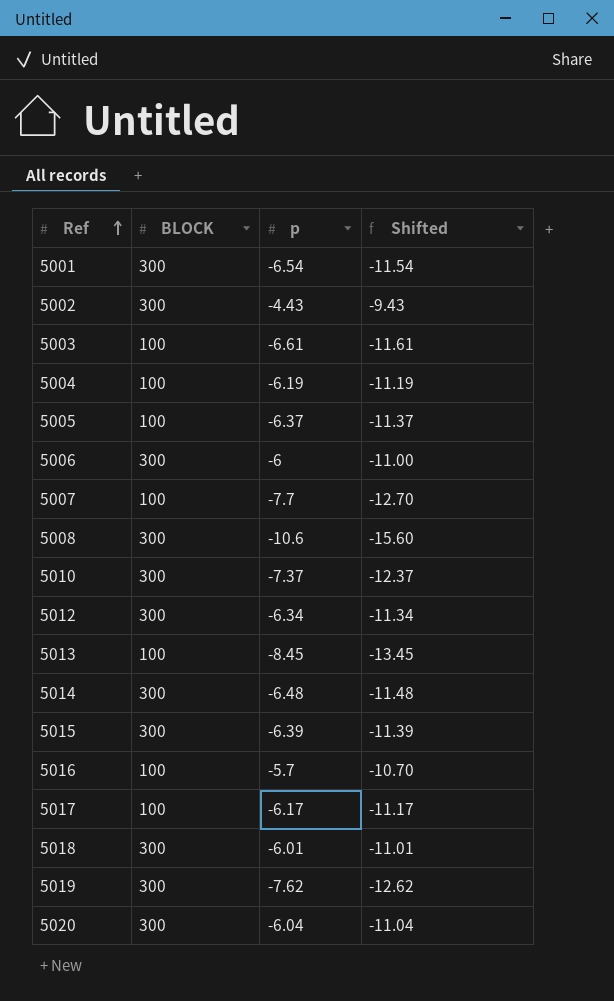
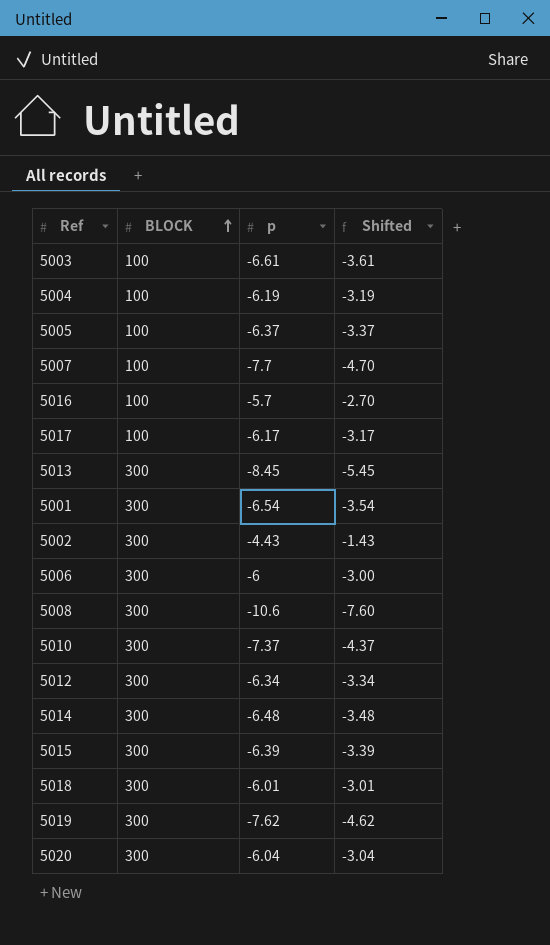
row order: Ref ascending -> BLOCK ascending
column Shifted | formula: [p] - 5 -> [p] + 3
5013 | BLOCK: 100 -> 300

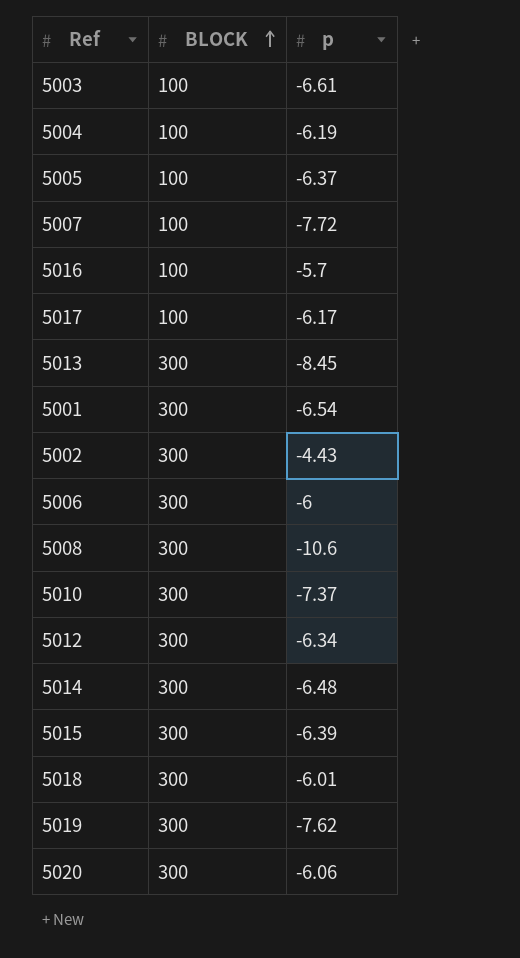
column Shifted | formula: [p] + 3 -> none
5007 | p: -7.7 -> -7.72
5020 | p: -6.04 -> -6.06

